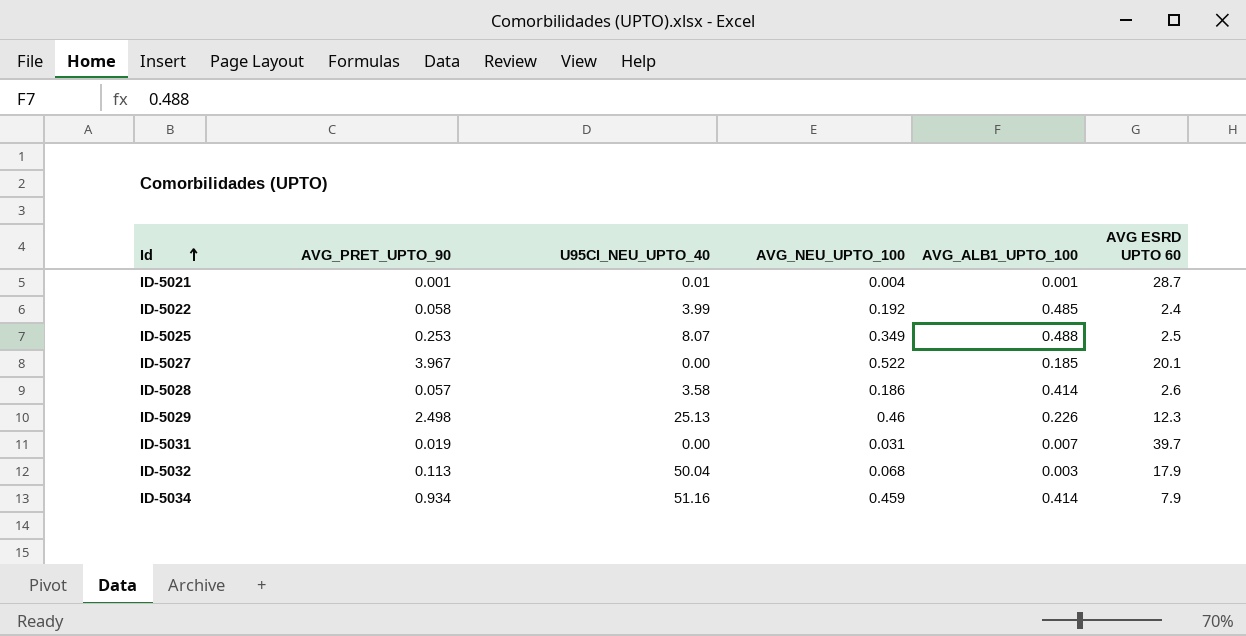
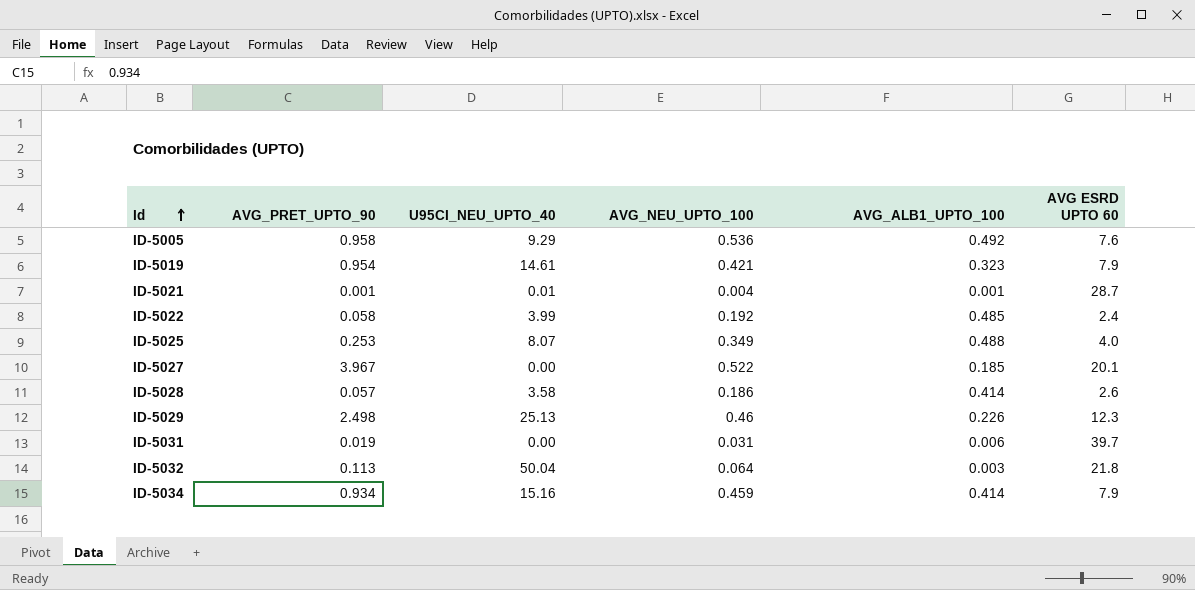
row ID-5005: none -> 0.958 | 9.29 | 0.536 | 0.492 | 7.6
row ID-5019: none -> 0.954 | 14.61 | 0.421 | 0.323 | 7.9
ID-5025 | AVG ESRD UPTO 60: 2.5 -> 4.0
ID-5031 | AVG_ALB1_UPTO_100: 0.007 -> 0.006
ID-5032 | AVG_NEU_UPTO_100: 0.068 -> 0.064
ID-5032 | AVG ESRD UPTO 60: 17.9 -> 21.8
ID-5034 | U95CI_NEU_UPTO_40: 51.16 -> 15.16

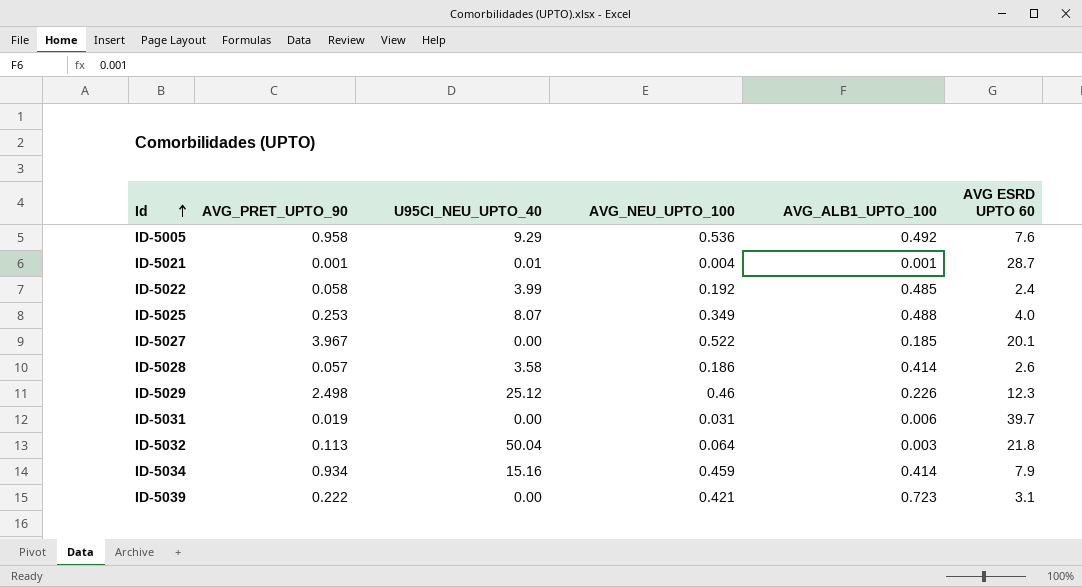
row ID-5019: 0.954 | 14.61 | 0.421 | 0.323 | 7.9 -> none
ID-5029 | U95CI_NEU_UPTO_40: 25.13 -> 25.12
row ID-5039: none -> 0.222 | 0.00 | 0.421 | 0.723 | 3.1

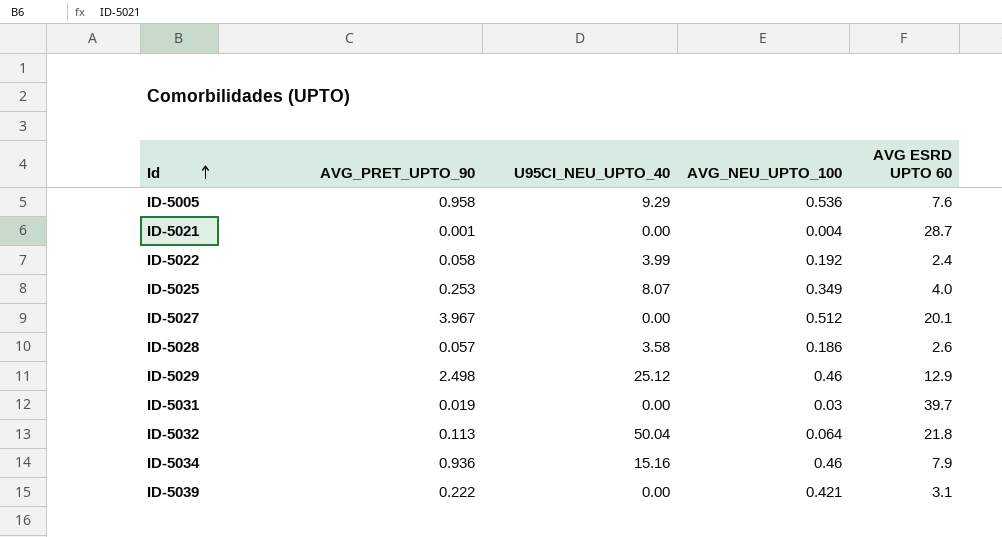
column AVG_ALB1_UPTO_100 | position: 5 -> none
ID-5021 | U95CI_NEU_UPTO_40: 0.01 -> 0.00
ID-5027 | AVG_NEU_UPTO_100: 0.522 -> 0.512
ID-5029 | AVG ESRD UPTO 60: 12.3 -> 12.9
ID-5031 | AVG_NEU_UPTO_100: 0.031 -> 0.03
ID-5034 | AVG_PRET_UPTO_90: 0.934 -> 0.936
ID-5034 | AVG_NEU_UPTO_100: 0.459 -> 0.46

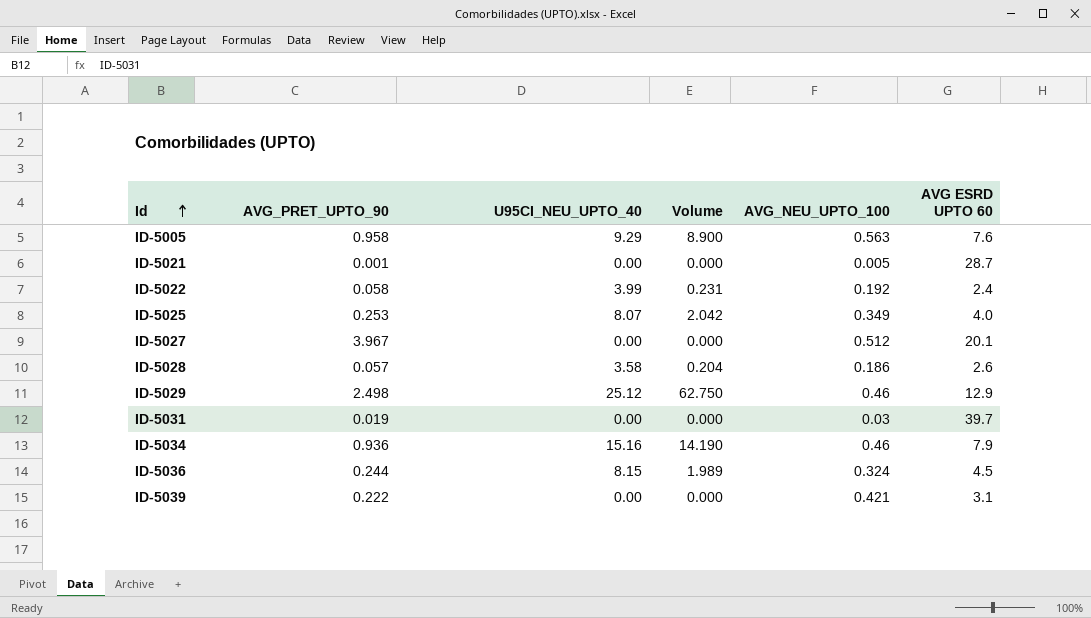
column Volume | formula: none -> [AVG_PRET_UPTO_90] * [U95CI_NEU_UPTO_40]
row ID-5032: 0.113 | 50.04 | 0.064 | 21.8 -> none
ID-5005 | AVG_NEU_UPTO_100: 0.536 -> 0.563
ID-5021 | AVG_NEU_UPTO_100: 0.004 -> 0.005
row ID-5036: none -> 0.244 | 8.15 | 1.989 | 0.324 | 4.5

